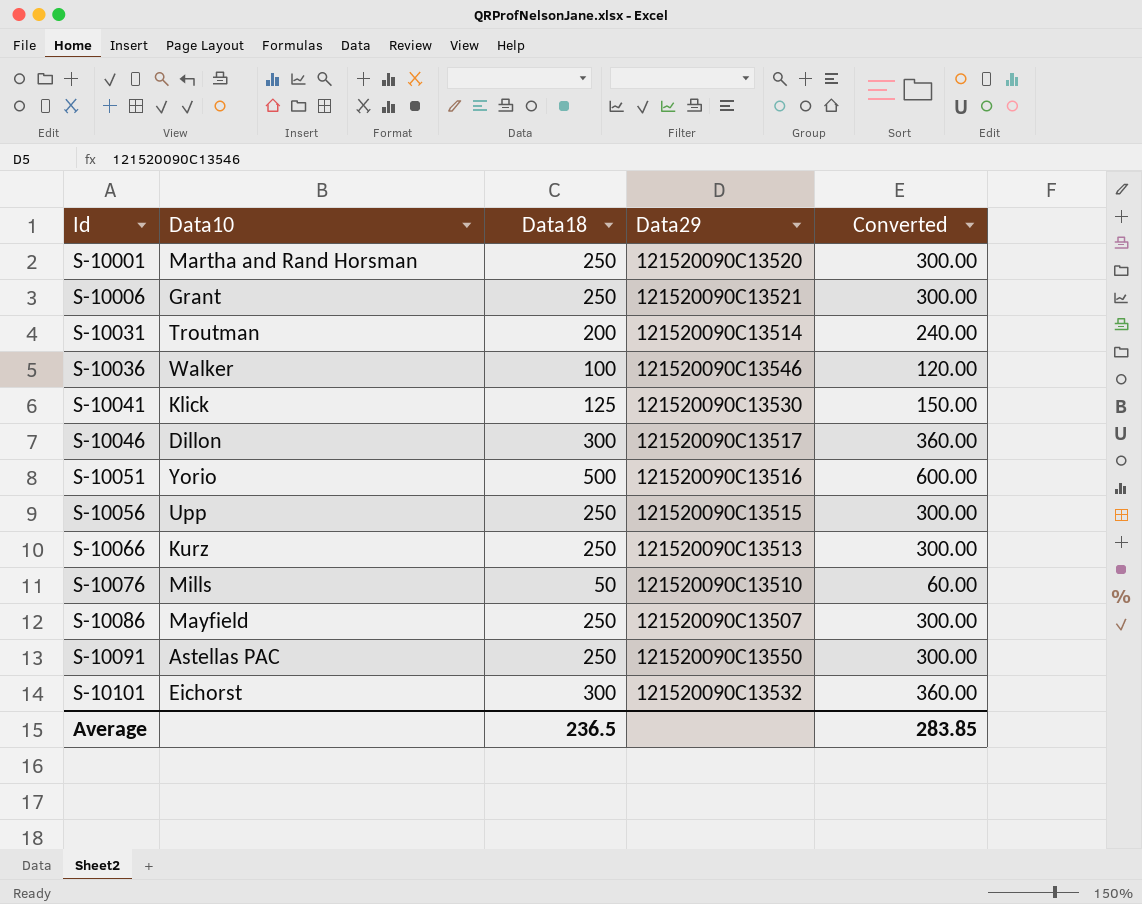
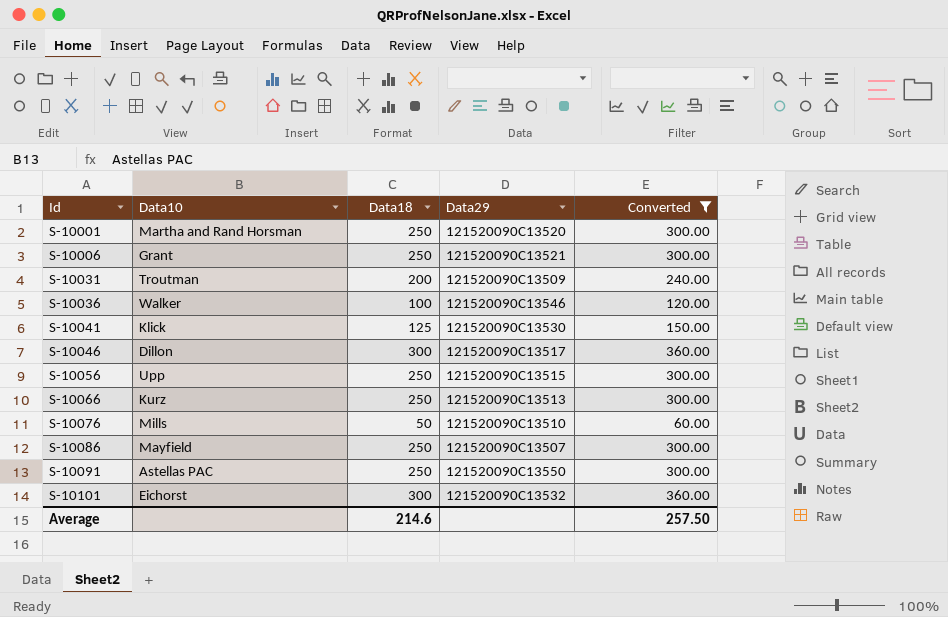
filter: none -> Converted != 600.00
S-10031 | Data29: 121520090C13514 -> 121520090C13509
Average | Data18: 236.5 -> 214.6
Average | Converted: 283.85 -> 257.50

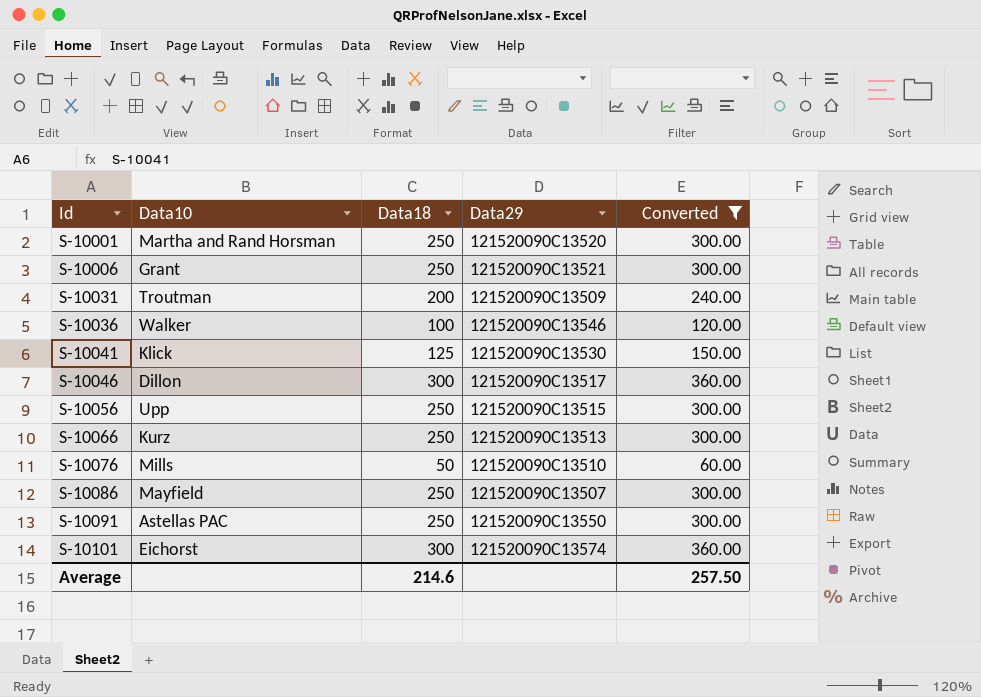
S-10101 | Data29: 121520090C13532 -> 121520090C13574

